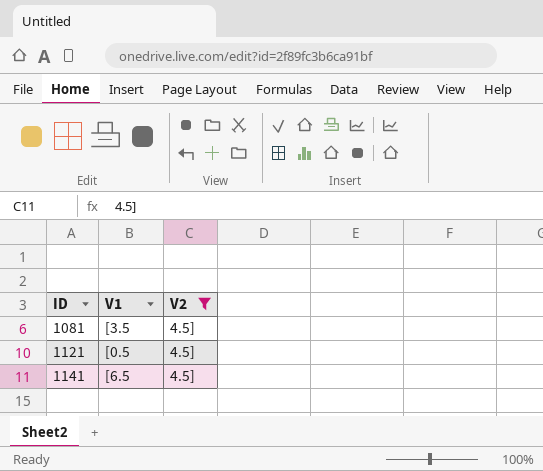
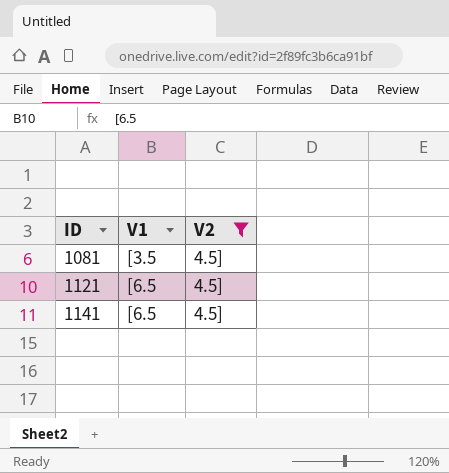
1121 | V1: [0.5 -> [6.5

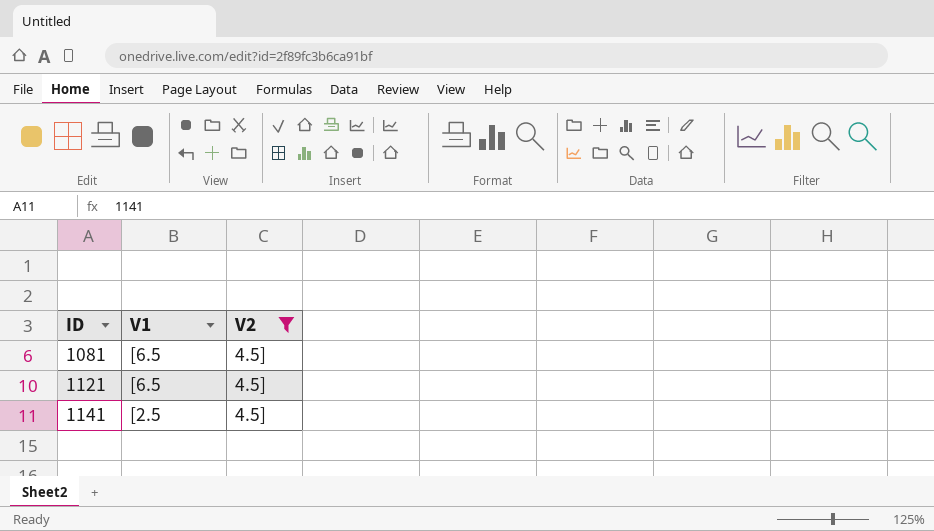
1081 | V1: [3.5 -> [6.5
1141 | V1: [6.5 -> [2.5

